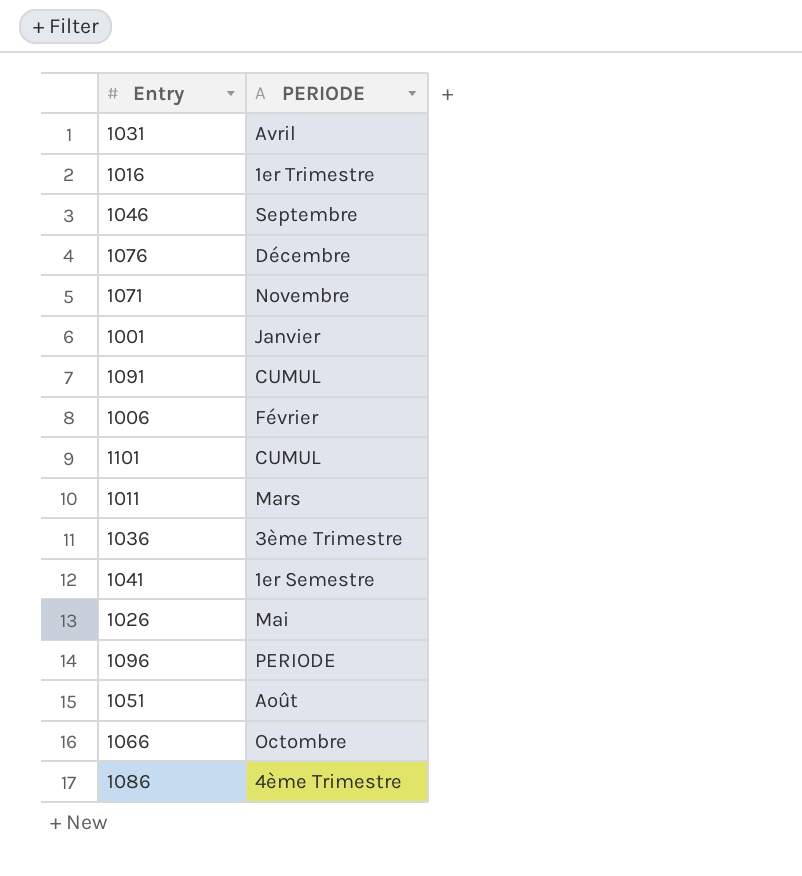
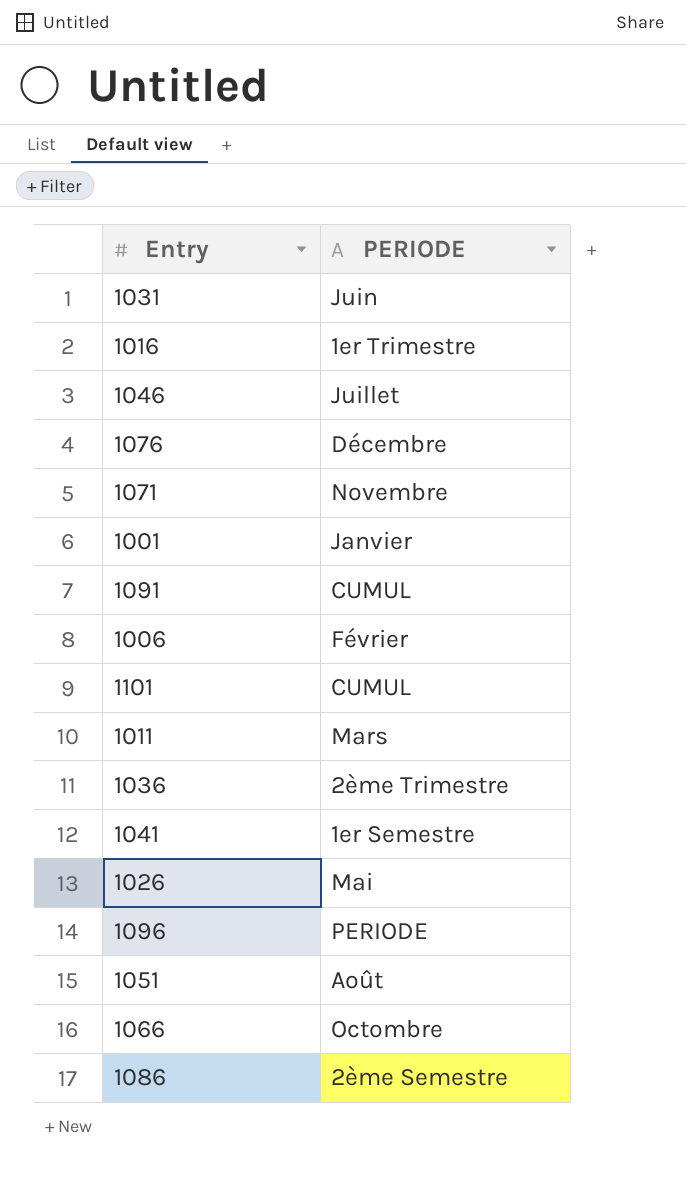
1031 | PERIODE: Avril -> Juin
1046 | PERIODE: Septembre -> Juillet
1036 | PERIODE: 3ème Trimestre -> 2ème Trimestre
1086 | PERIODE: 4ème Trimestre -> 2ème Semestre

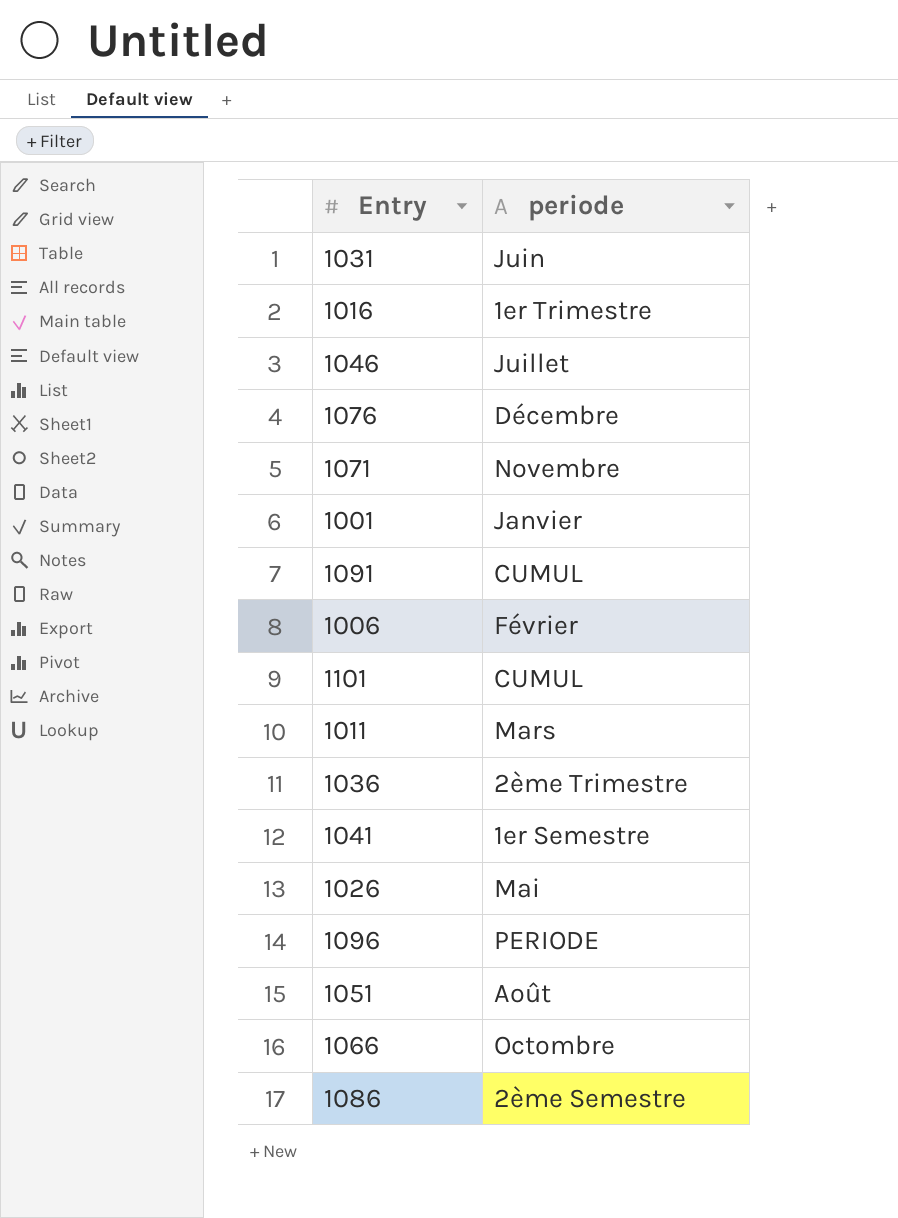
column name: PERIODE -> periode

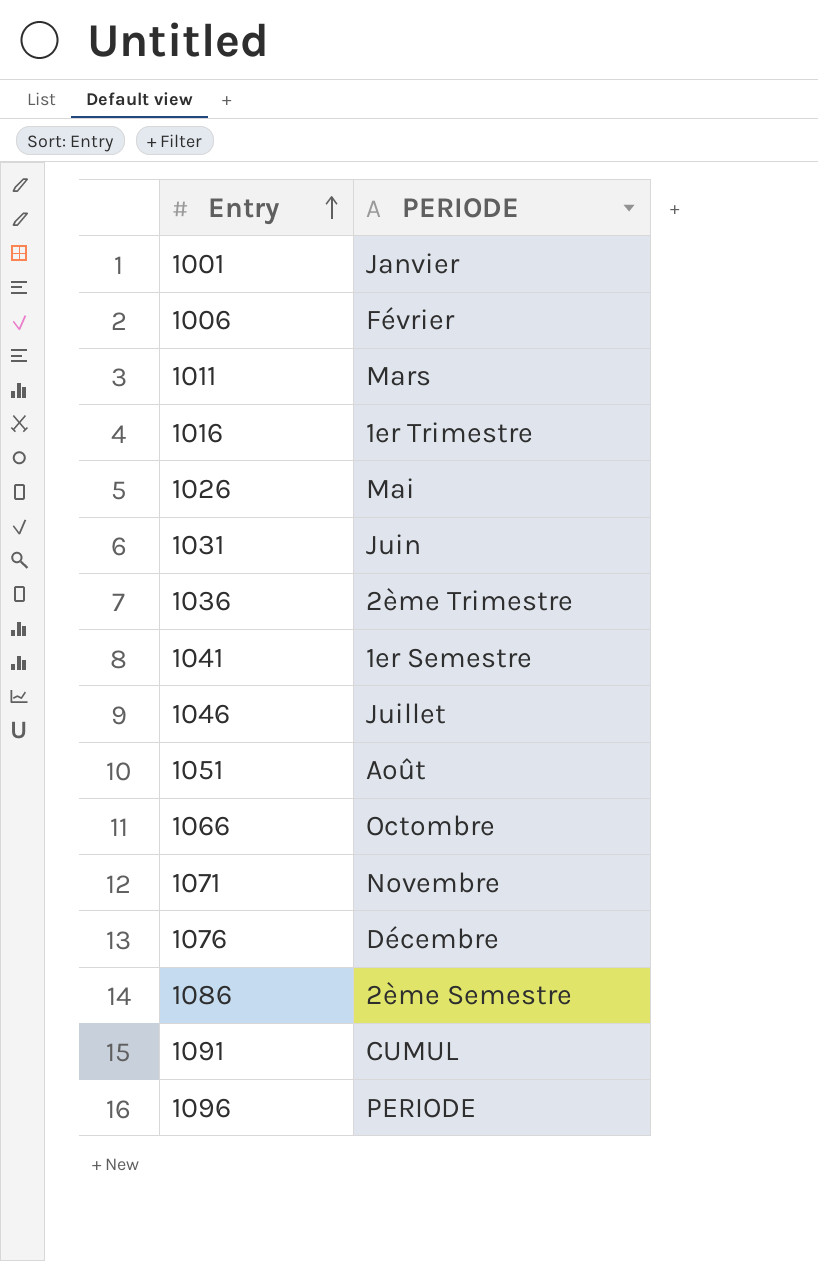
row order: none -> Entry ascending
column name: periode -> PERIODE
row 1101: CUMUL -> none

